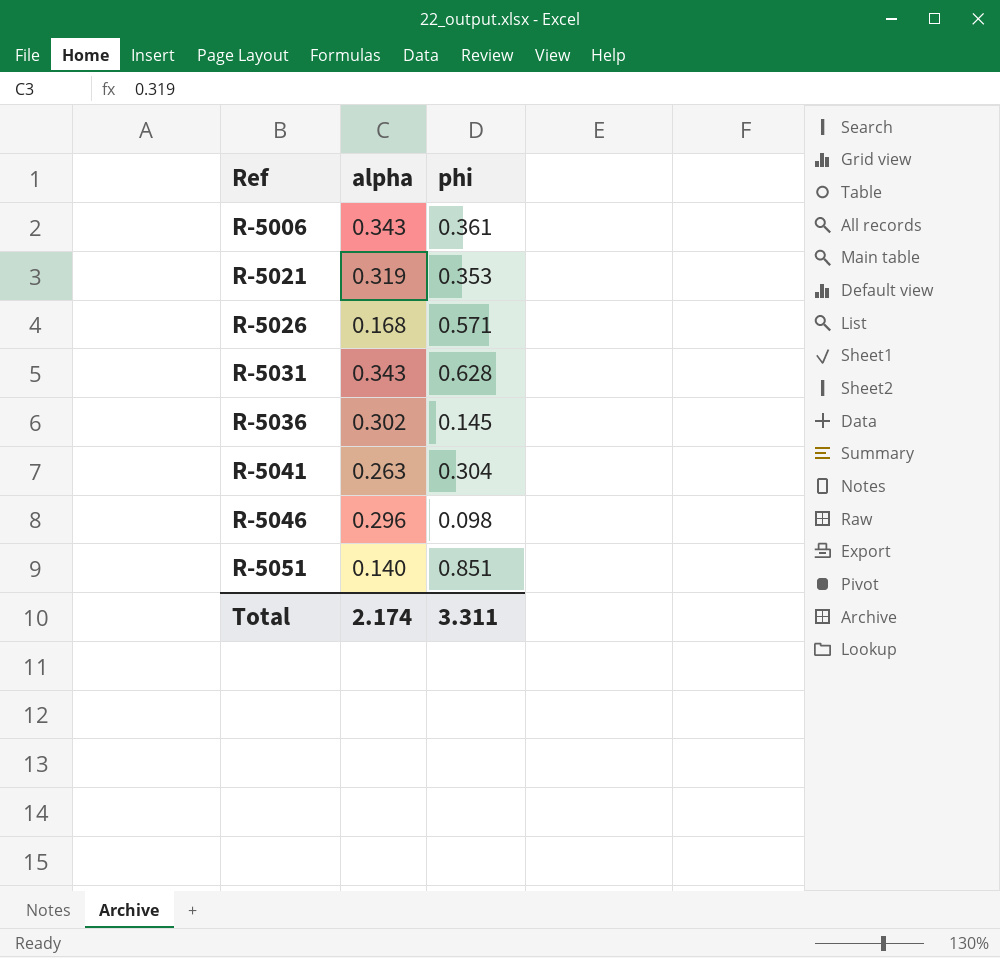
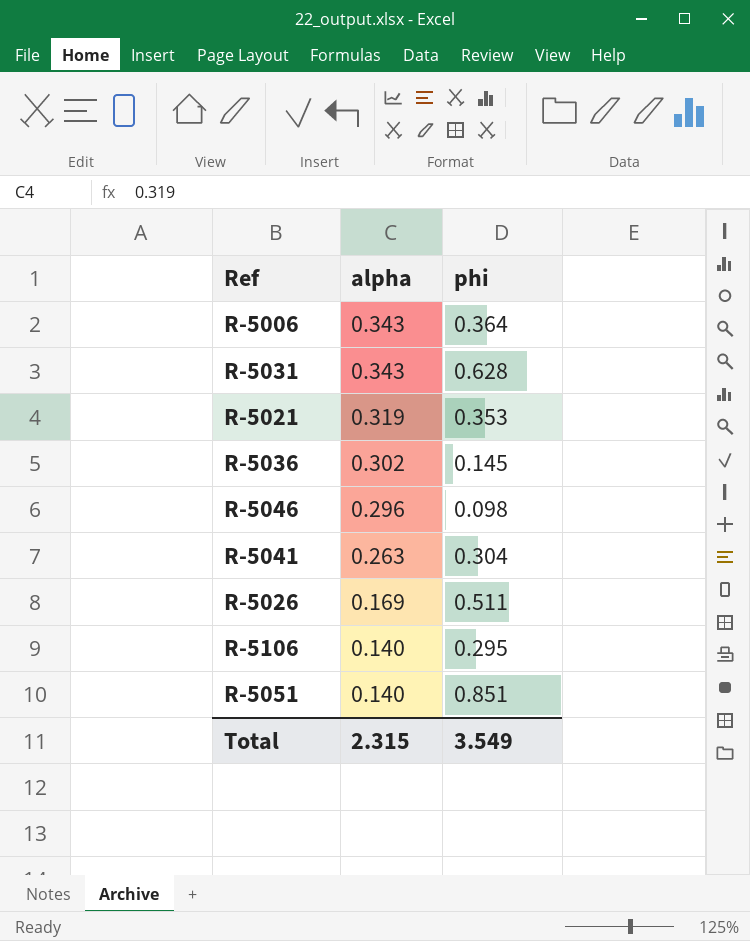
row order: Ref ascending -> alpha descending
R-5006 | phi: 0.361 -> 0.364
R-5026 | alpha: 0.168 -> 0.169
R-5026 | phi: 0.571 -> 0.511
row R-5106: none -> 0.140 | 0.295
Total | alpha: 2.174 -> 2.315
Total | phi: 3.311 -> 3.549

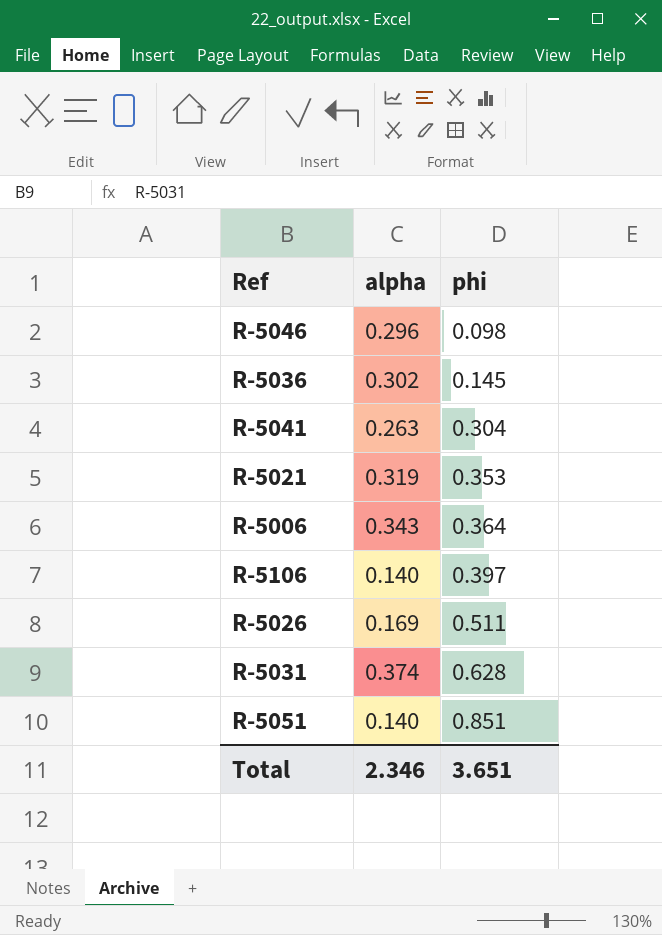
row order: alpha descending -> phi ascending
R-5106 | phi: 0.295 -> 0.397
R-5031 | alpha: 0.343 -> 0.374
Total | alpha: 2.315 -> 2.346
Total | phi: 3.549 -> 3.651

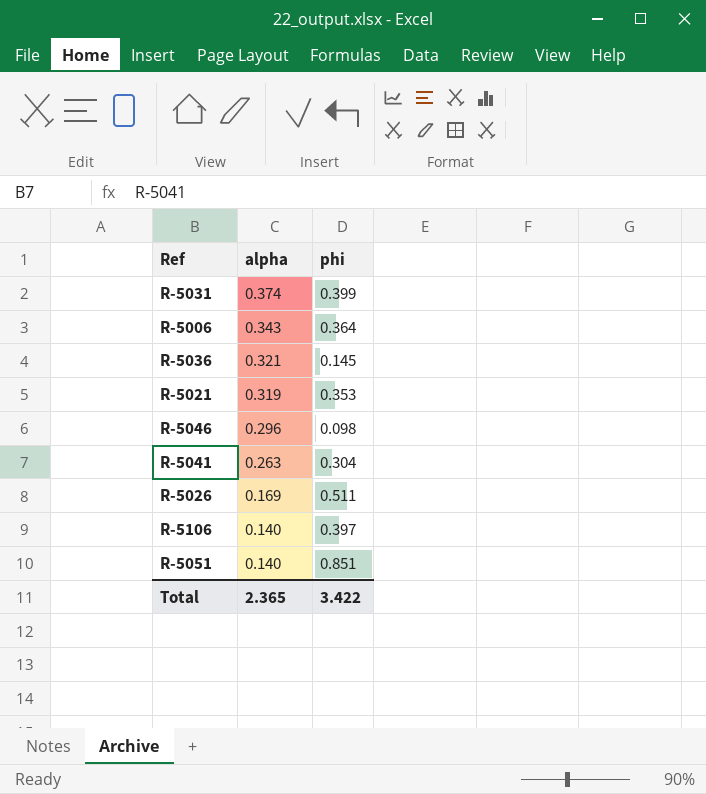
row order: phi ascending -> alpha descending
R-5031 | phi: 0.628 -> 0.399
R-5036 | alpha: 0.302 -> 0.321
Total | alpha: 2.346 -> 2.365
Total | phi: 3.651 -> 3.422

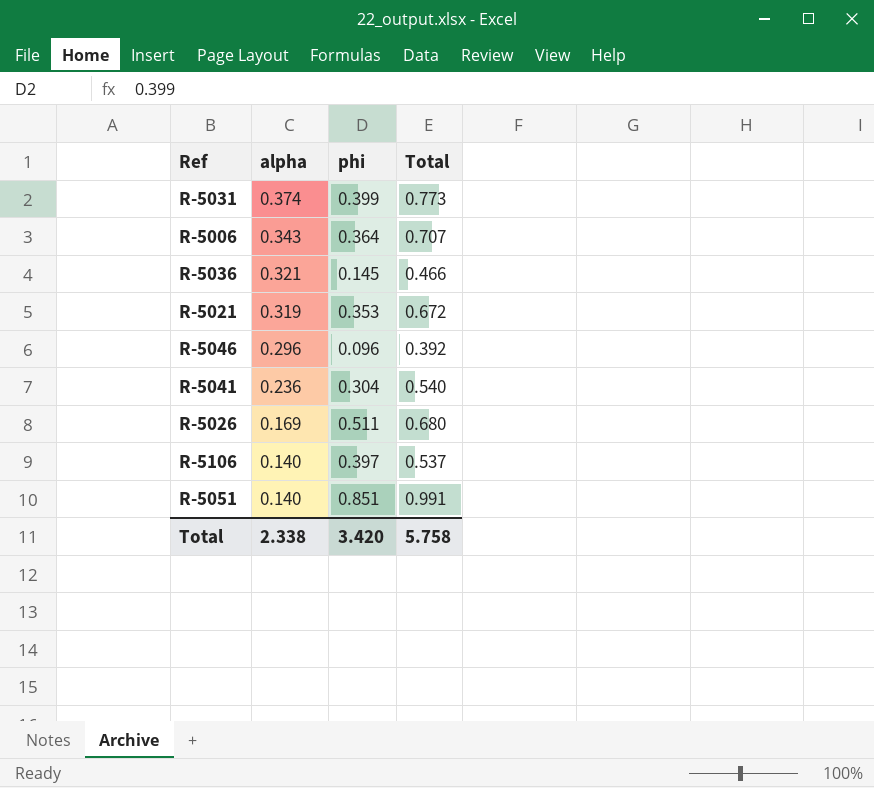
column Total | formula: none -> [alpha] + [phi]
R-5046 | phi: 0.098 -> 0.096
R-5041 | alpha: 0.263 -> 0.236
Total | alpha: 2.365 -> 2.338
Total | phi: 3.422 -> 3.420

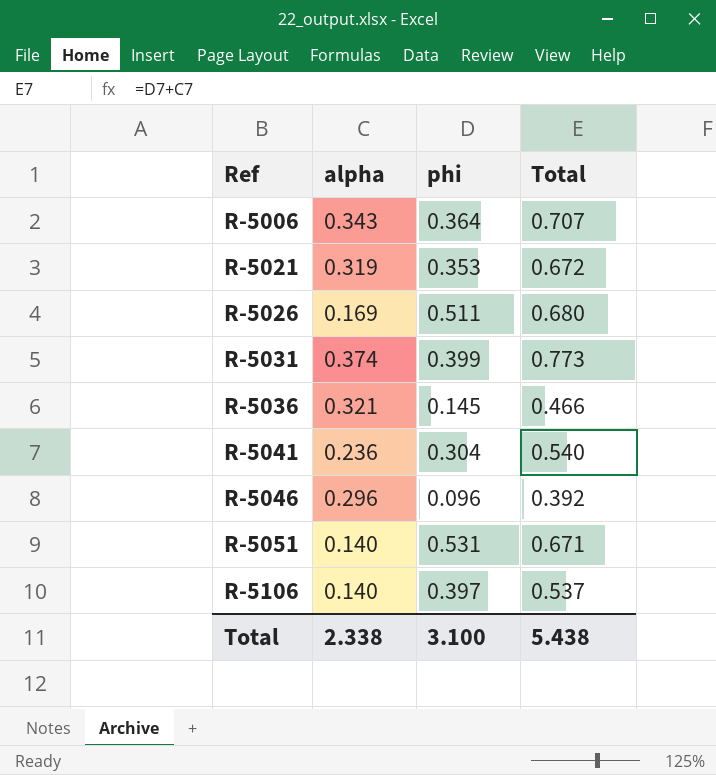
row order: alpha descending -> Ref ascending
R-5051 | phi: 0.851 -> 0.531
R-5051 | Total: 0.991 -> 0.671
Total | phi: 3.420 -> 3.100
Total | Total: 5.758 -> 5.438

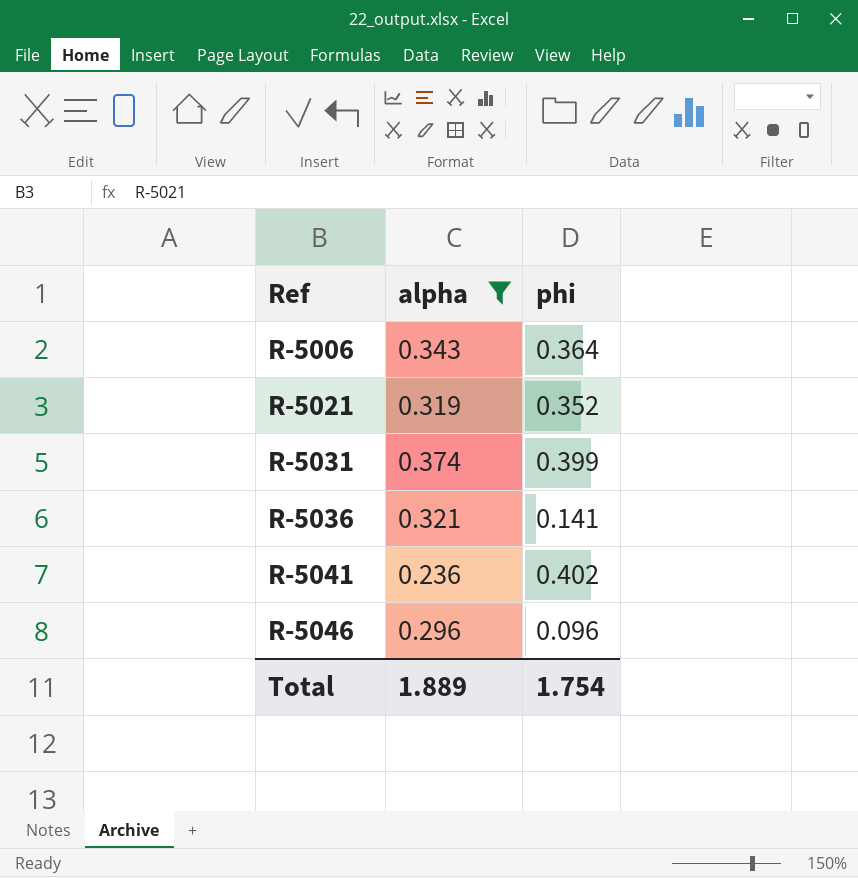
filter: none -> alpha >= 0.236
column Total | formula: [alpha] + [phi] -> none
R-5021 | phi: 0.353 -> 0.352
R-5036 | phi: 0.145 -> 0.141
R-5041 | phi: 0.304 -> 0.402
Total | alpha: 2.338 -> 1.889
Total | phi: 3.100 -> 1.754

